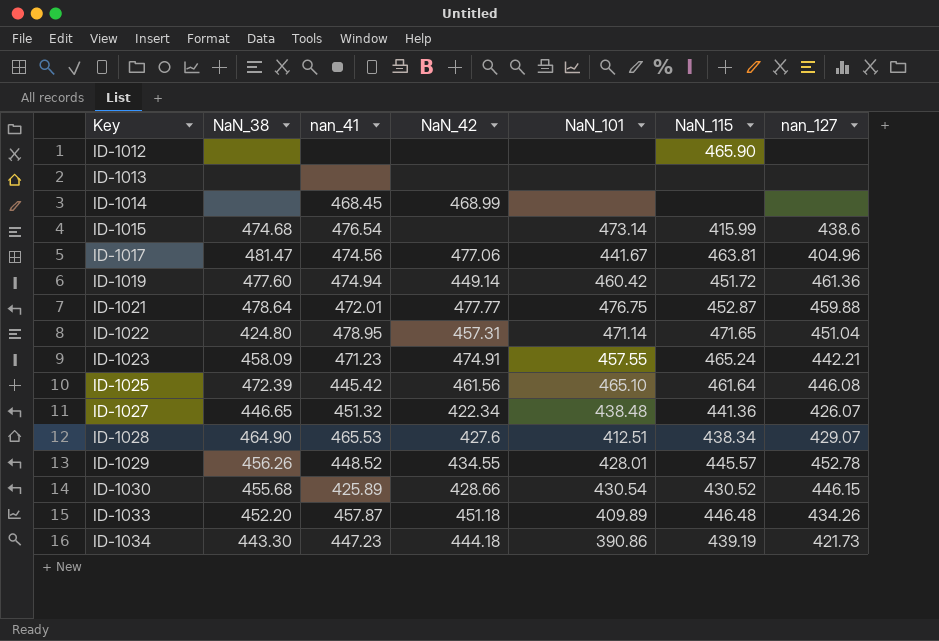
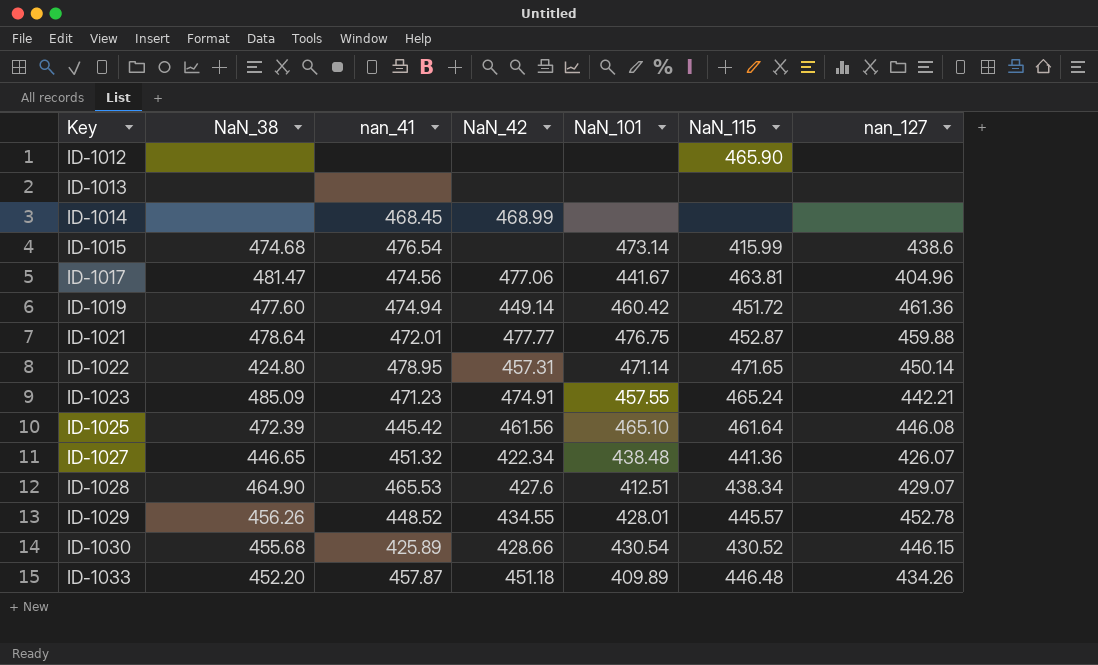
row ID-1034: 443.30 | 447.23 | 444.18 | 390.86 | 439.19 | 421.73 -> none
ID-1022 | nan_127: 451.04 -> 450.14
ID-1023 | NaN_38: 458.09 -> 485.09

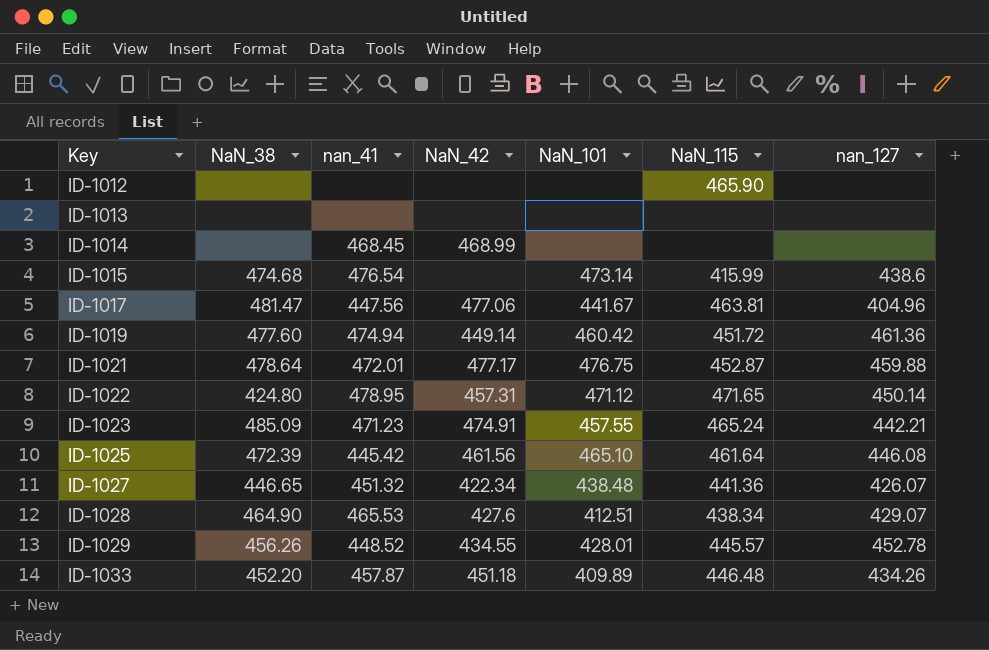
row ID-1030: 455.68 | 425.89 | 428.66 | 430.54 | 430.52 | 446.15 -> none
ID-1017 | nan_41: 474.56 -> 447.56
ID-1021 | NaN_42: 477.77 -> 477.17
ID-1022 | NaN_101: 471.14 -> 471.12

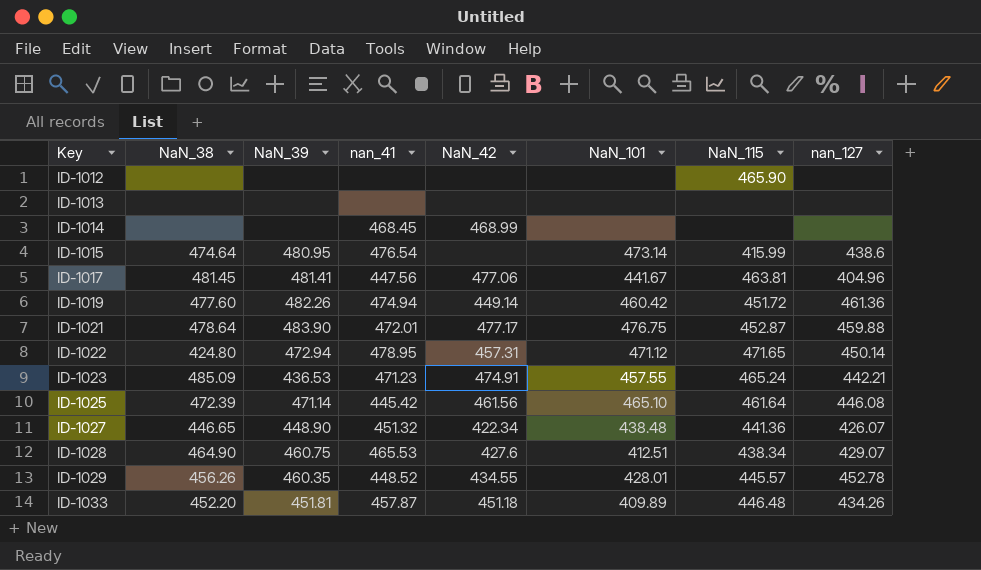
column NaN_39 | position: none -> 3
ID-1015 | NaN_38: 474.68 -> 474.64
ID-1017 | NaN_38: 481.47 -> 481.45

